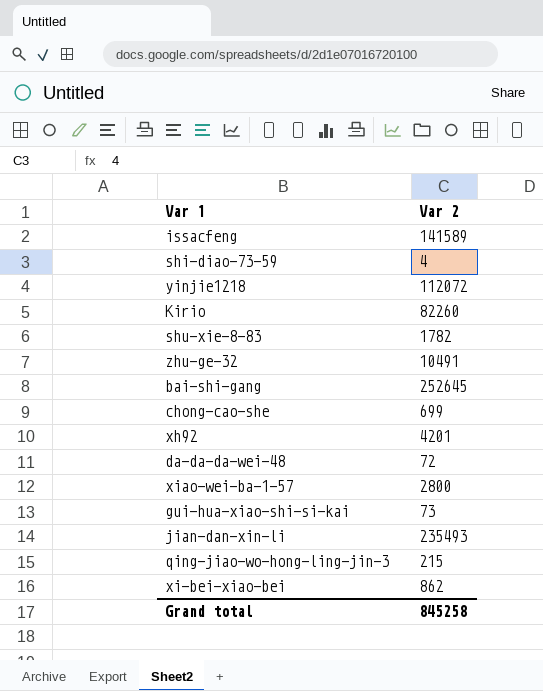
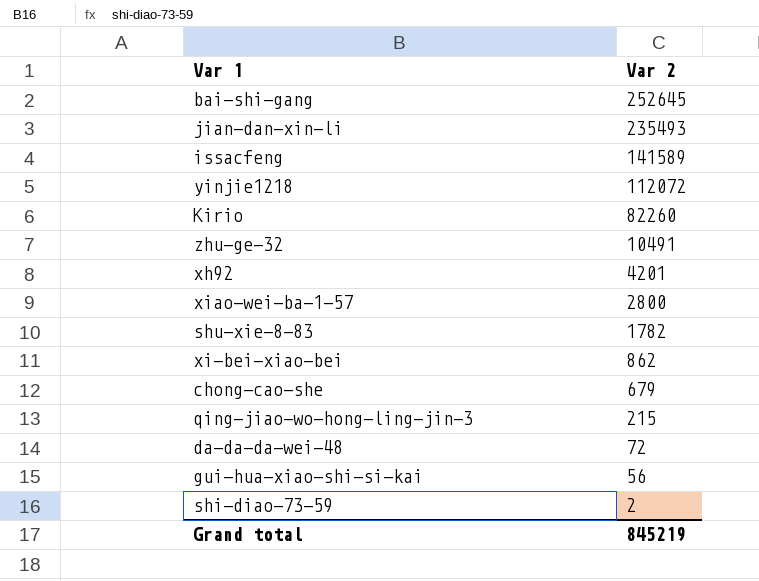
row order: none -> Var 2 descending
chong-cao-she | Var 2: 699 -> 679
gui-hua-xiao-shi-si-kai | Var 2: 73 -> 56
shi-diao-73-59 | Var 2: 4 -> 2
Grand total | Var 2: 845258 -> 845219

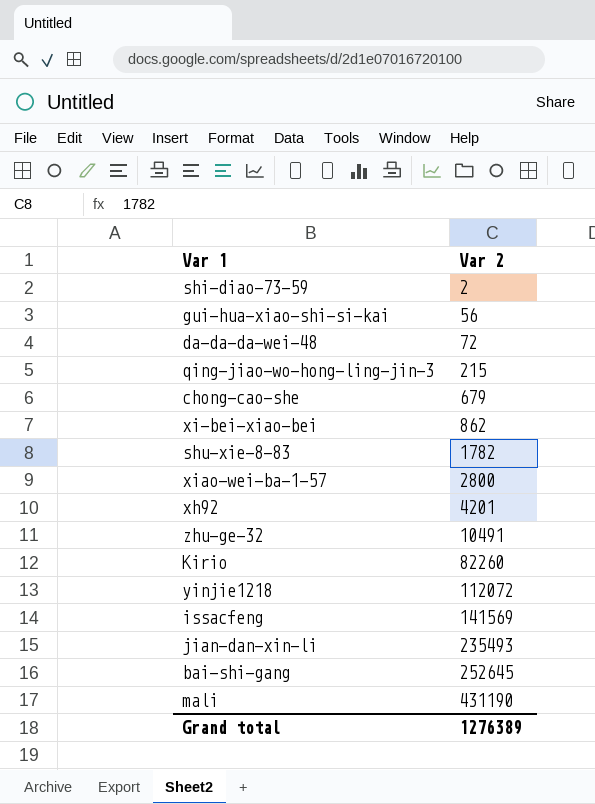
row order: Var 2 descending -> Var 2 ascending
issacfeng | Var 2: 141589 -> 141569
row mali: none -> 431190
Grand total | Var 2: 845219 -> 1276389

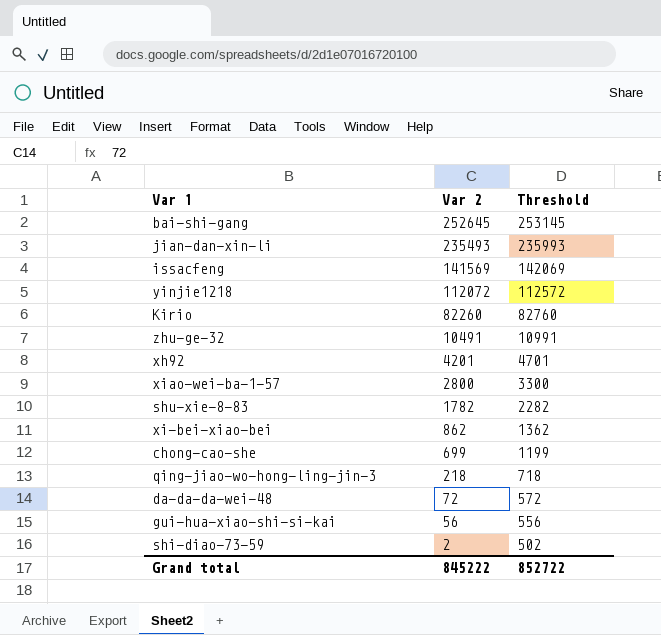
row order: Var 2 ascending -> Var 2 descending
column Threshold | formula: none -> [Var 2] + 500
row mali: 431190 -> none
chong-cao-she | Var 2: 679 -> 699
qing-jiao-wo-hong-ling-jin-3 | Var 2: 215 -> 218
Grand total | Var 2: 1276389 -> 845222

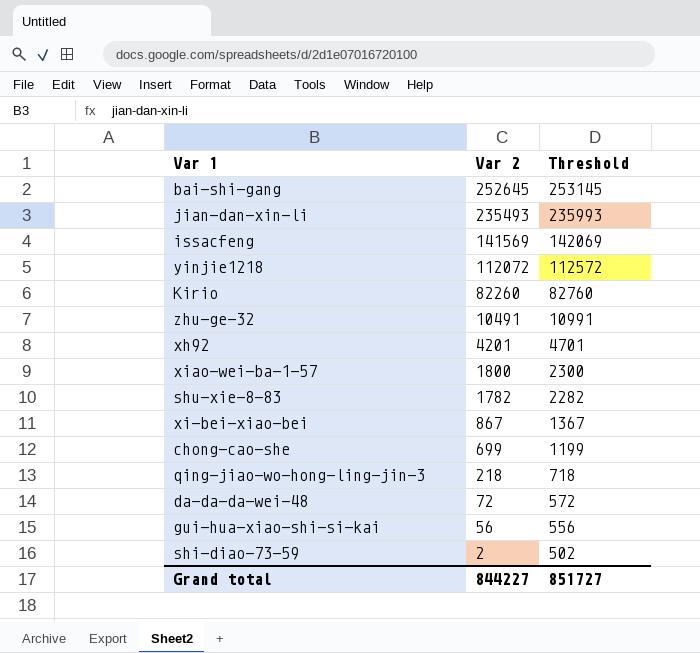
xiao-wei-ba-1-57 | Var 2: 2800 -> 1800
xiao-wei-ba-1-57 | Threshold: 3300 -> 2300
xi-bei-xiao-bei | Var 2: 862 -> 867
xi-bei-xiao-bei | Threshold: 1362 -> 1367
Grand total | Var 2: 845222 -> 844227
Grand total | Threshold: 852722 -> 851727

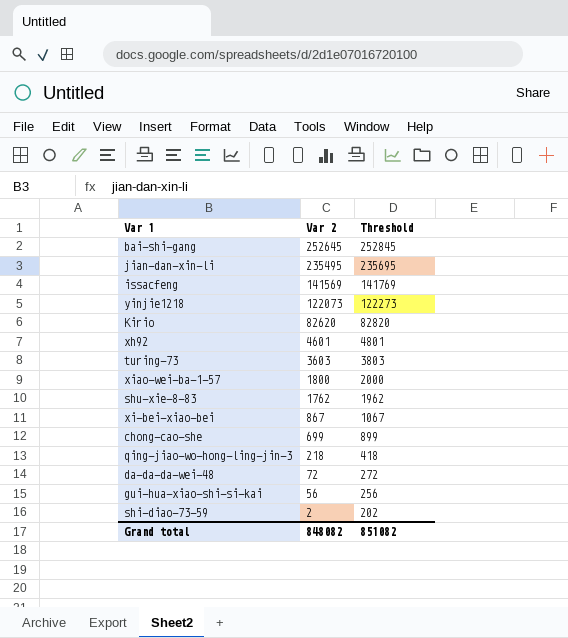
column Threshold | formula: [Var 2] + 500 -> [Var 2] + 200
row zhu-ge-32: 10491 | 10991 -> none
jian-dan-xin-li | Var 2: 235493 -> 235495
yinjie1218 | Var 2: 112072 -> 122073
Kirio | Var 2: 82260 -> 82620
xh92 | Var 2: 4201 -> 4601
row turing-73: none -> 3603 | 3803
shu-xie-8-83 | Var 2: 1782 -> 1762
Grand total | Var 2: 844227 -> 848082
Grand total | Threshold: 851727 -> 851082

